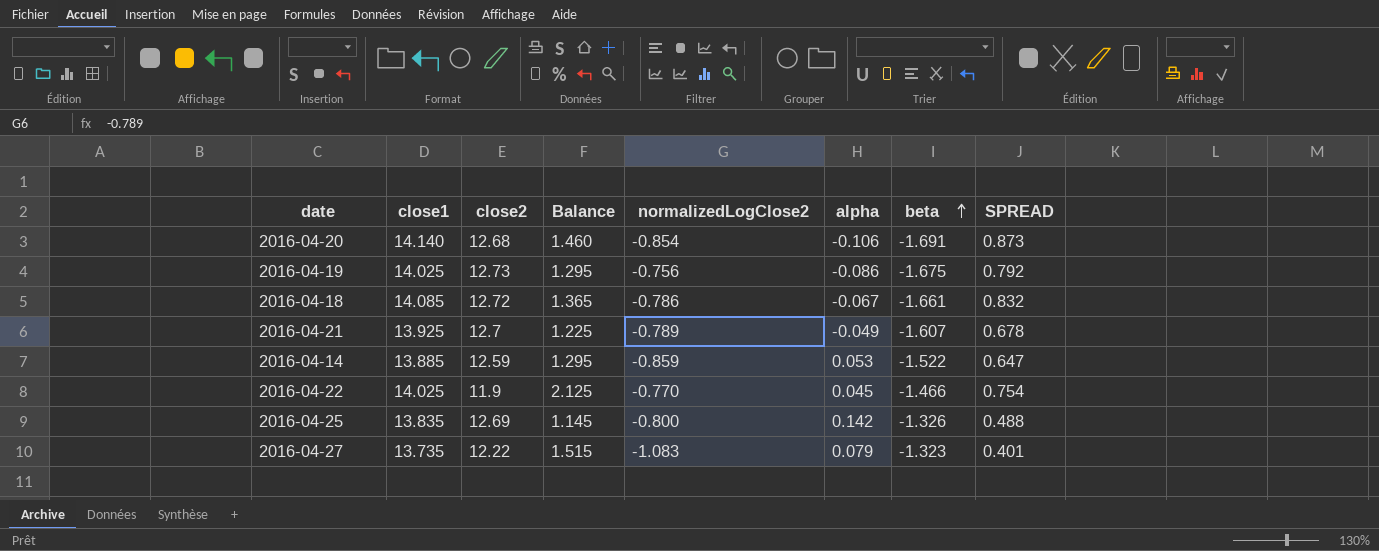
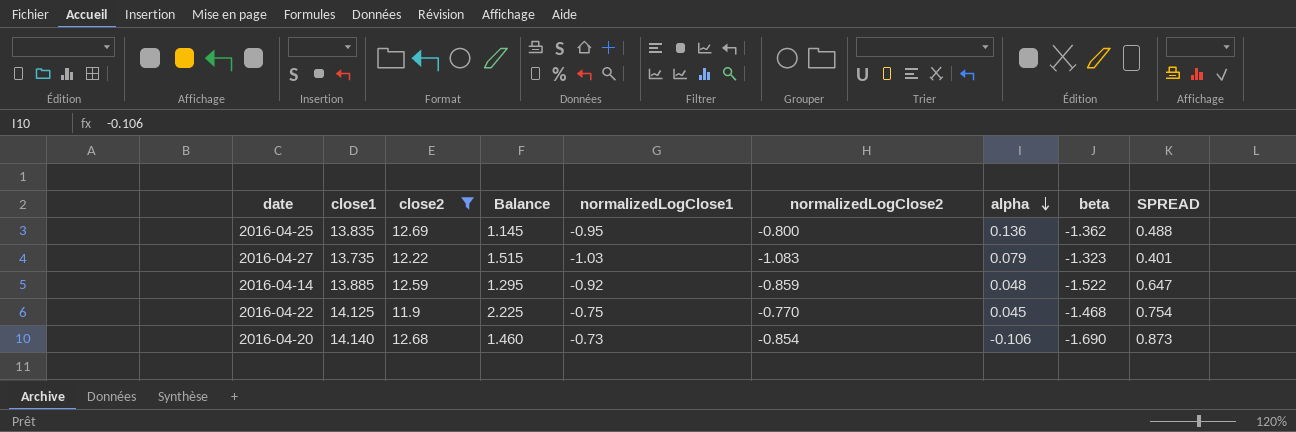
filter: none -> close2 <= 12.69
row order: beta ascending -> alpha descending
column normalizedLogClose1 | position: none -> 5
2016-04-25 | alpha: 0.142 -> 0.136
2016-04-25 | beta: -1.326 -> -1.362
2016-04-14 | alpha: 0.053 -> 0.048
2016-04-22 | close1: 14.025 -> 14.125
2016-04-22 | Balance: 2.125 -> 2.225
2016-04-22 | beta: -1.466 -> -1.468
2016-04-20 | beta: -1.691 -> -1.690

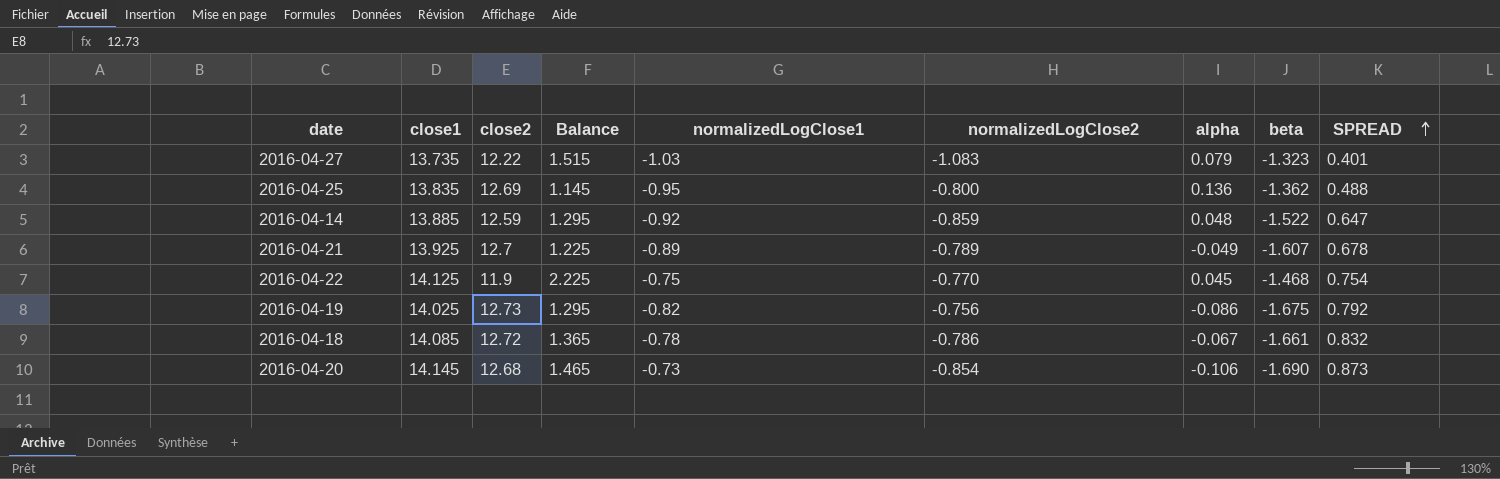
filter: close2 <= 12.69 -> none
row order: alpha descending -> SPREAD ascending
2016-04-20 | close1: 14.140 -> 14.145
2016-04-20 | Balance: 1.460 -> 1.465

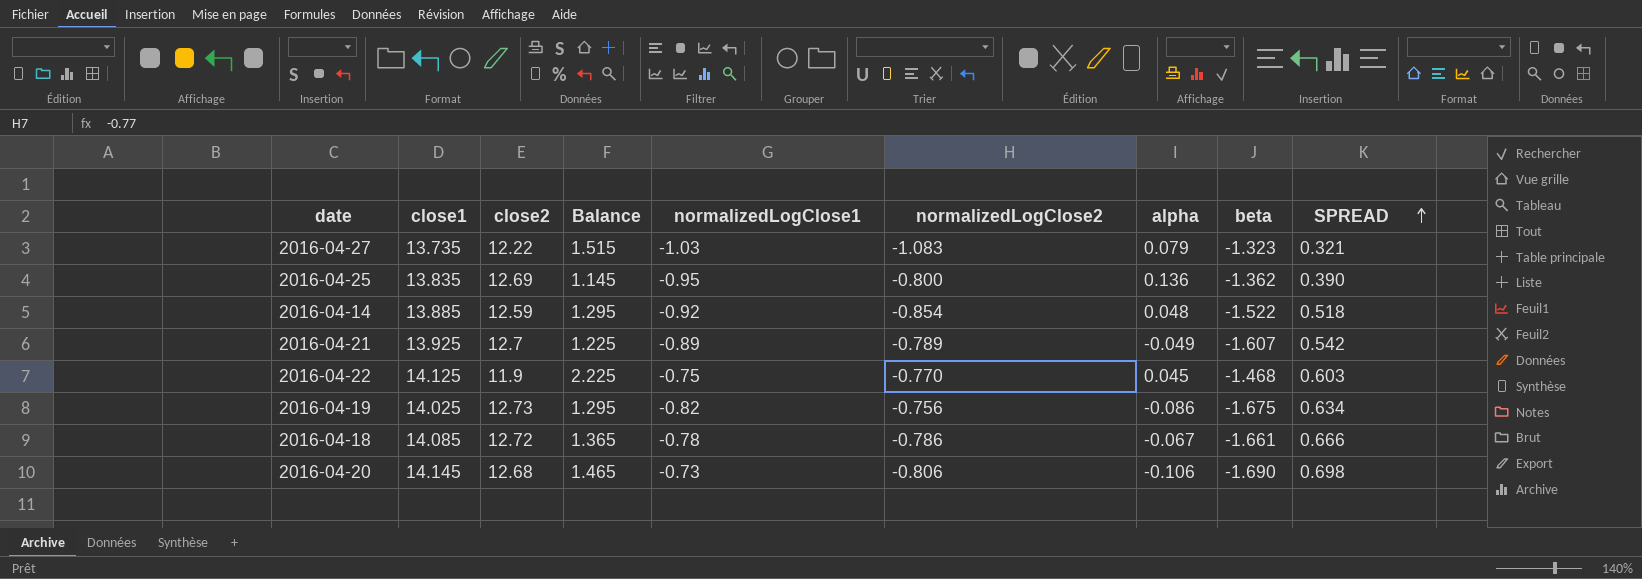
2016-04-27 | SPREAD: 0.401 -> 0.321
2016-04-25 | SPREAD: 0.488 -> 0.390
2016-04-14 | normalizedLogClose2: -0.859 -> -0.854
2016-04-14 | SPREAD: 0.647 -> 0.518
2016-04-21 | SPREAD: 0.678 -> 0.542
2016-04-22 | SPREAD: 0.754 -> 0.603
2016-04-19 | SPREAD: 0.792 -> 0.634
2016-04-18 | SPREAD: 0.832 -> 0.666
2016-04-20 | normalizedLogClose2: -0.854 -> -0.806
2016-04-20 | SPREAD: 0.873 -> 0.698

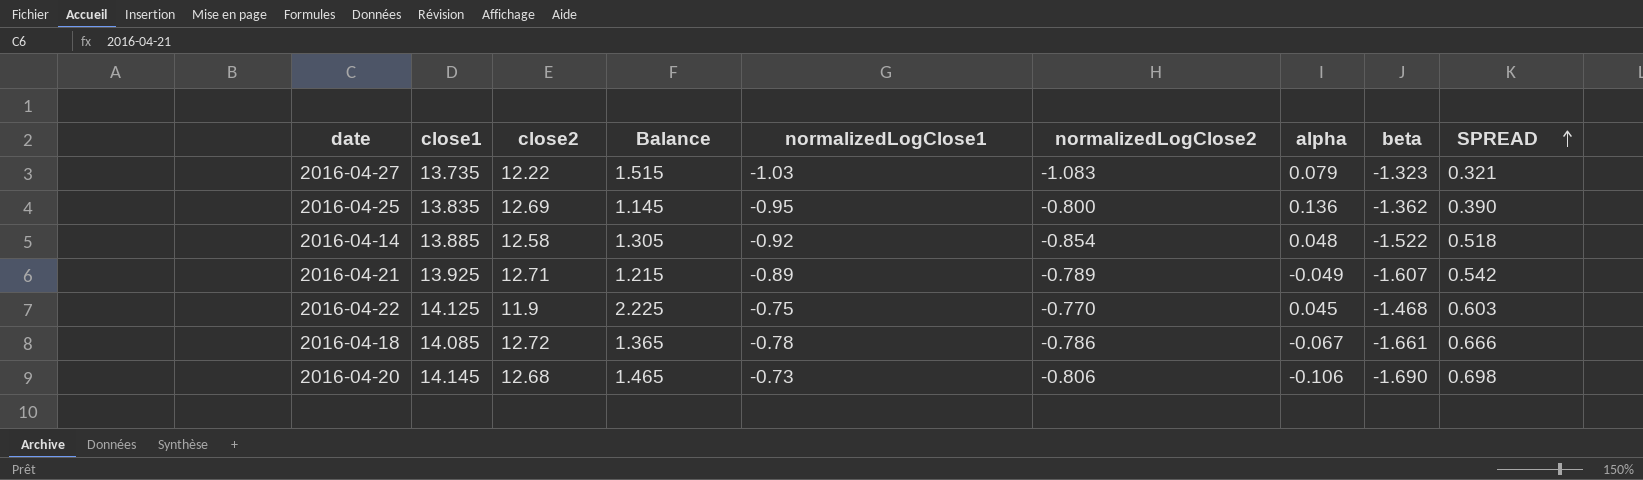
row 2016-04-19: 14.025 | 12.73 | 1.295 | -0.82 | -0.756 | -0.086 | -1.675 | 0.634 -> none
2016-04-14 | close2: 12.59 -> 12.58
2016-04-14 | Balance: 1.295 -> 1.305
2016-04-21 | close2: 12.7 -> 12.71
2016-04-21 | Balance: 1.225 -> 1.215

